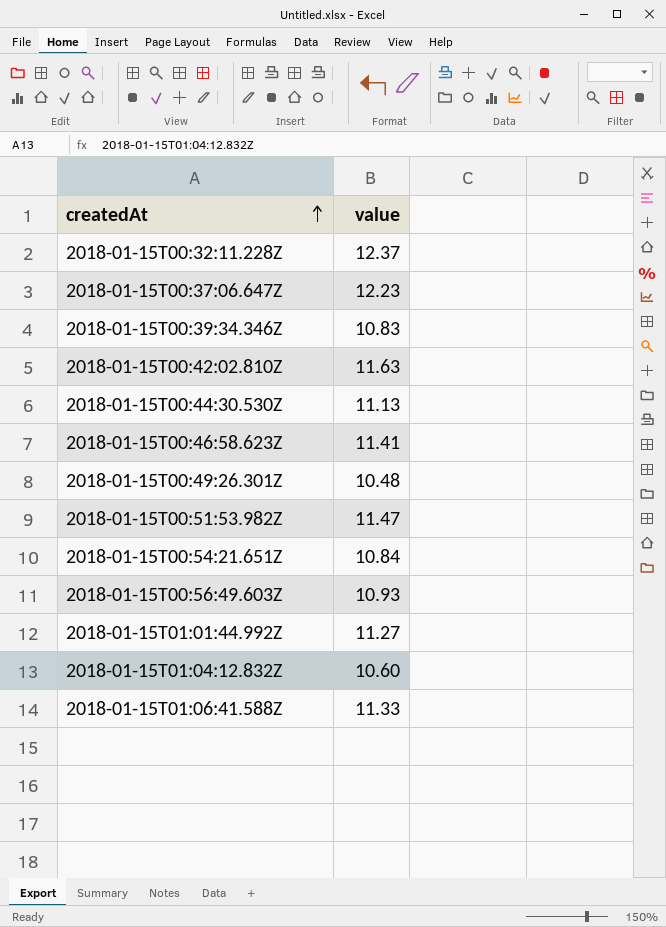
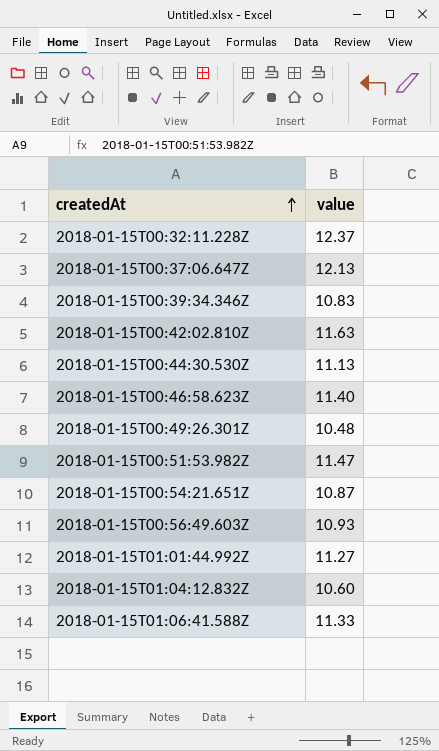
2018-01-15T00:37:06.647Z | value: 12.23 -> 12.13
2018-01-15T00:46:58.623Z | value: 11.41 -> 11.40
2018-01-15T00:54:21.651Z | value: 10.84 -> 10.87

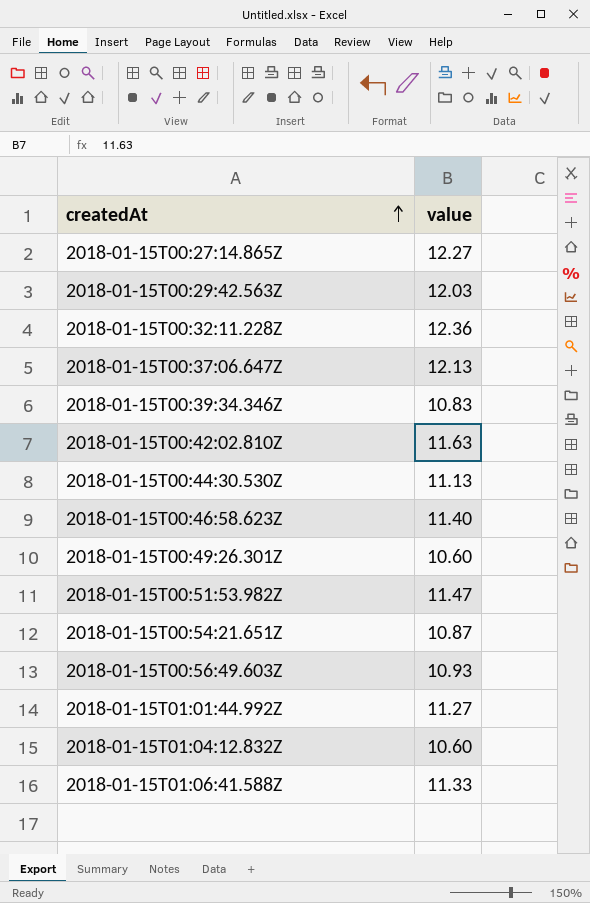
row 2018-01-15T00:27:14.865Z: none -> 12.27
row 2018-01-15T00:29:42.563Z: none -> 12.03
2018-01-15T00:32:11.228Z | value: 12.37 -> 12.36
2018-01-15T00:49:26.301Z | value: 10.48 -> 10.60

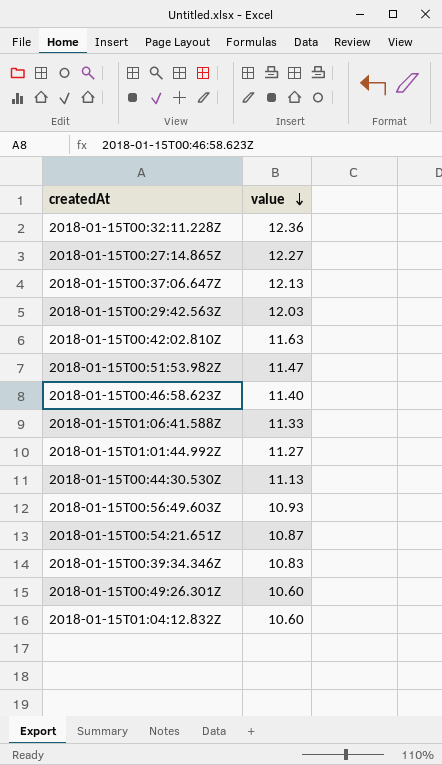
row order: createdAt ascending -> value descending

